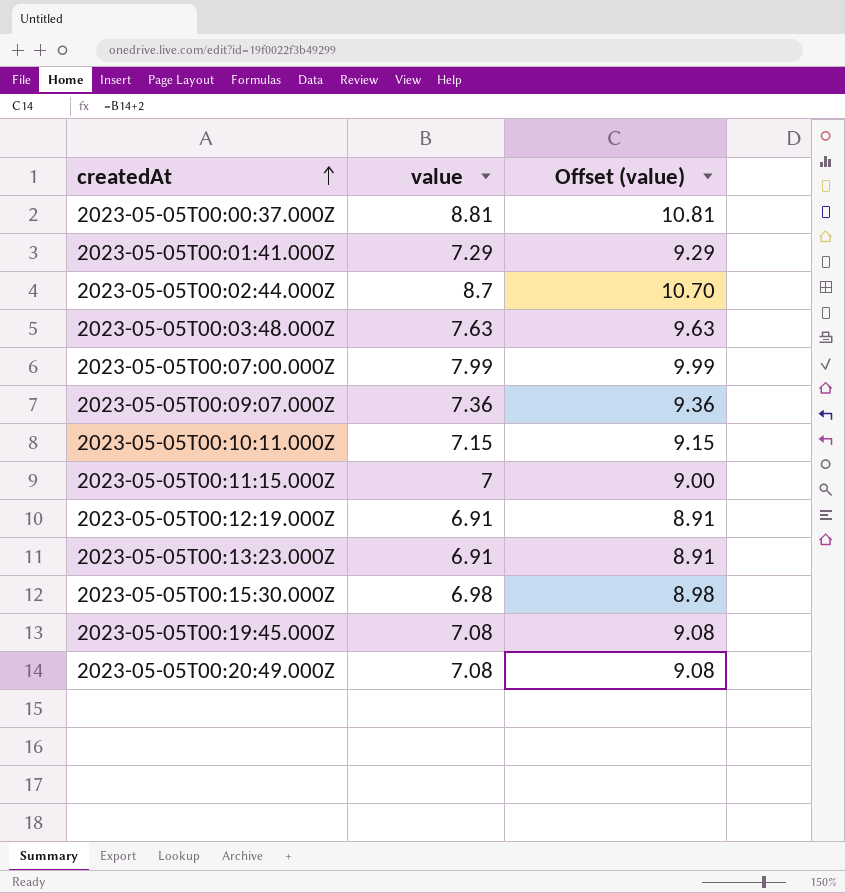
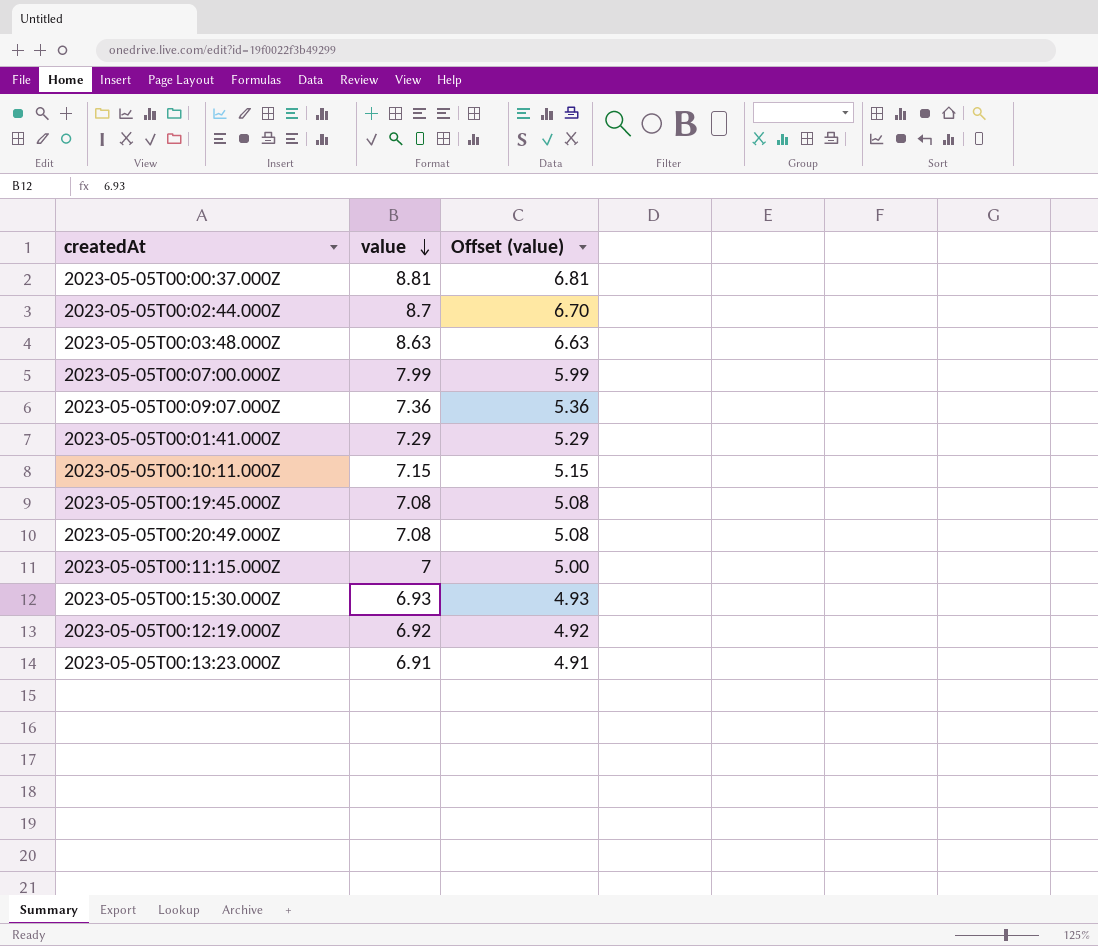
row order: createdAt ascending -> value descending
column Offset (value) | formula: [value] + 2 -> [value] - 2
2023-05-05T00:03:48.000Z | value: 7.63 -> 8.63
2023-05-05T00:15:30.000Z | value: 6.98 -> 6.93
2023-05-05T00:12:19.000Z | value: 6.91 -> 6.92

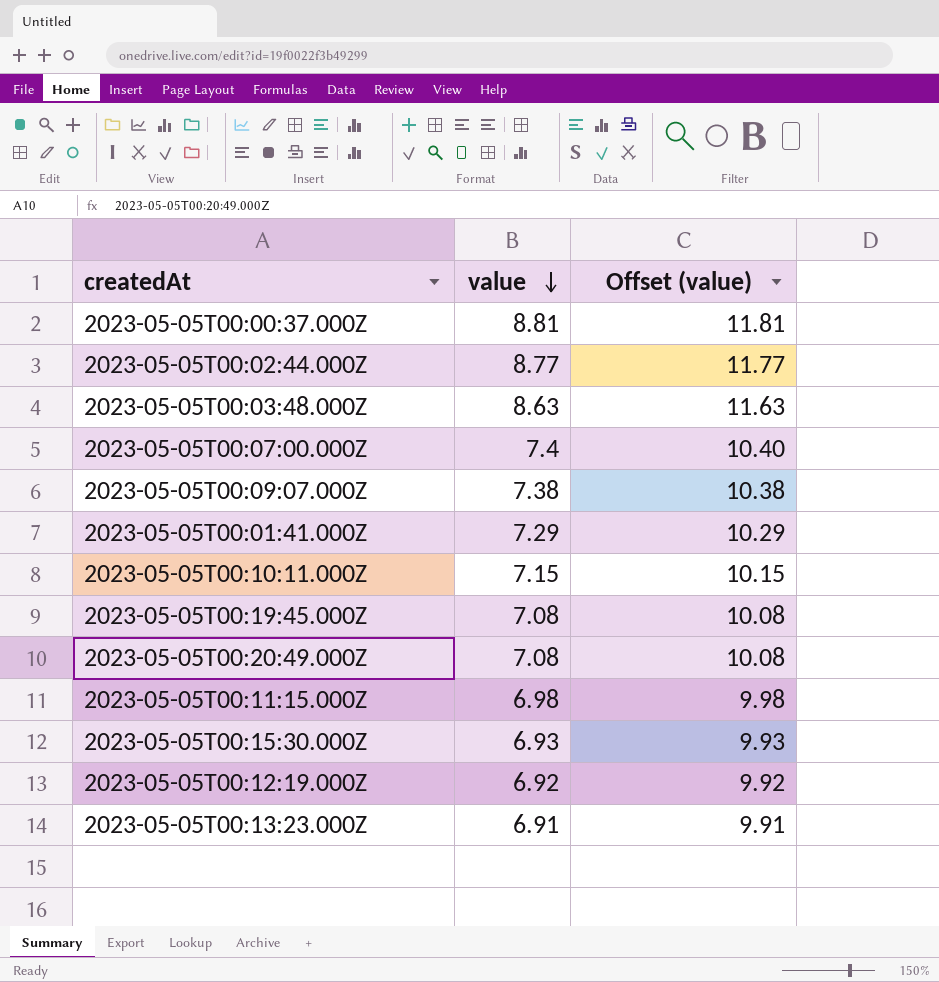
column Offset (value) | formula: [value] - 2 -> [value] + 3
2023-05-05T00:02:44.000Z | value: 8.7 -> 8.77
2023-05-05T00:07:00.000Z | value: 7.99 -> 7.4
2023-05-05T00:09:07.000Z | value: 7.36 -> 7.38
2023-05-05T00:11:15.000Z | value: 7 -> 6.98

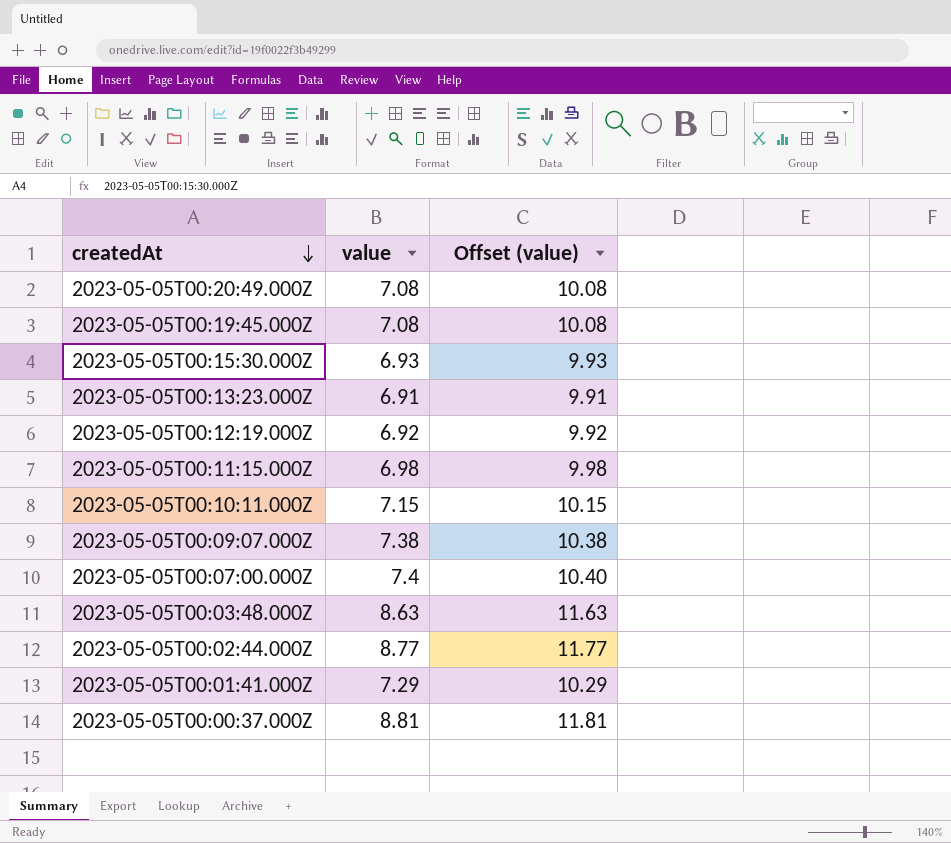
row order: value descending -> createdAt descending

